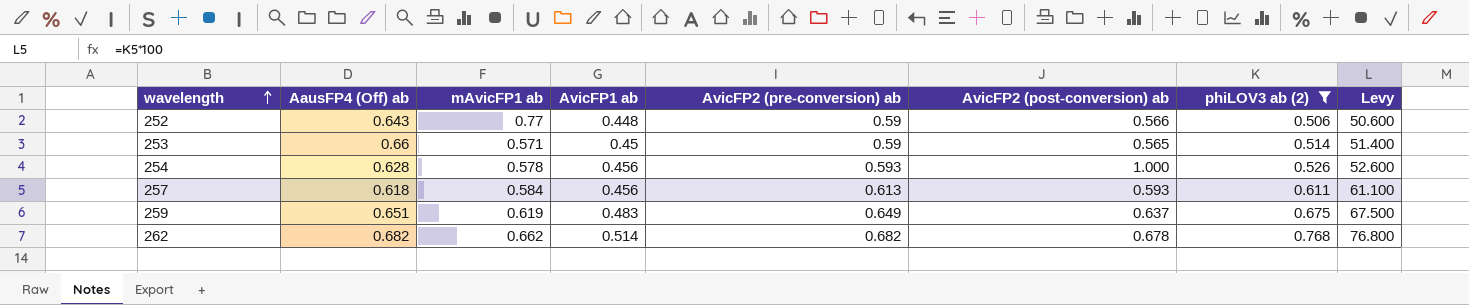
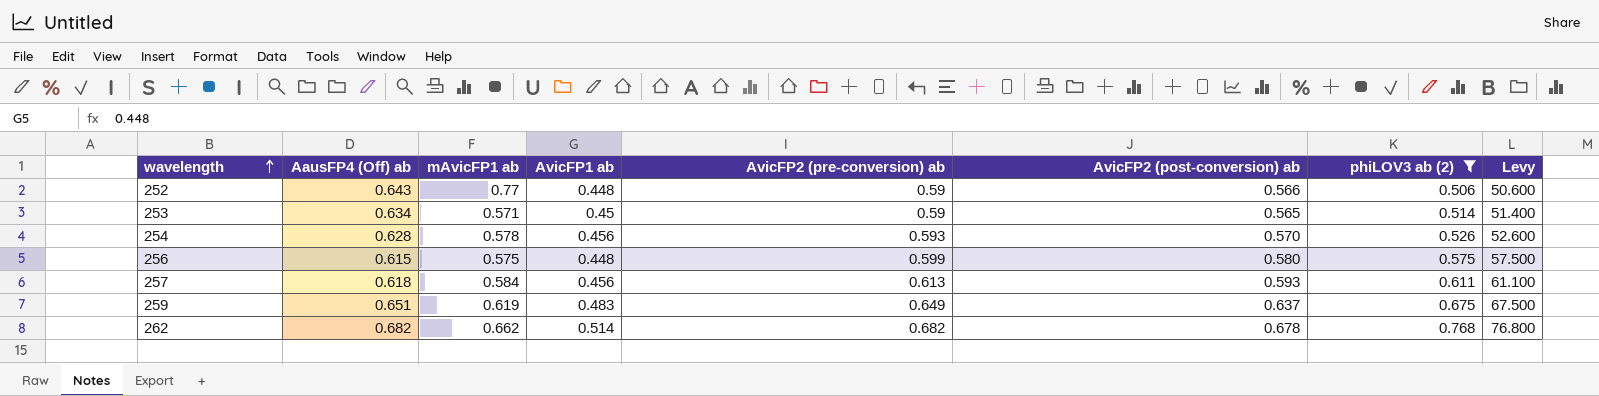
253 | AausFP4 (Off) ab: 0.66 -> 0.634
254 | AvicFP2 (post-conversion) ab: 1.000 -> 0.570
row 256: none -> 0.615 | 0.575 | 0.448 | 0.599 | 0.580 | 0.575 | 57.500

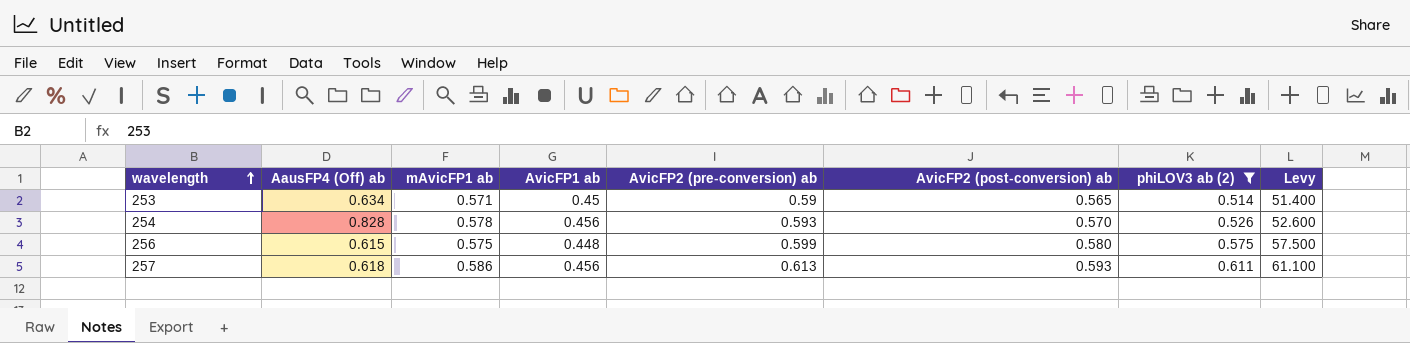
row 252: 0.643 | 0.77 | 0.448 | 0.59 | 0.566 | 0.506 | 50.600 -> none
row 259: 0.651 | 0.619 | 0.483 | 0.649 | 0.637 | 0.675 | 67.500 -> none
row 262: 0.682 | 0.662 | 0.514 | 0.682 | 0.678 | 0.768 | 76.800 -> none
254 | AausFP4 (Off) ab: 0.628 -> 0.828
257 | mAvicFP1 ab: 0.584 -> 0.586

